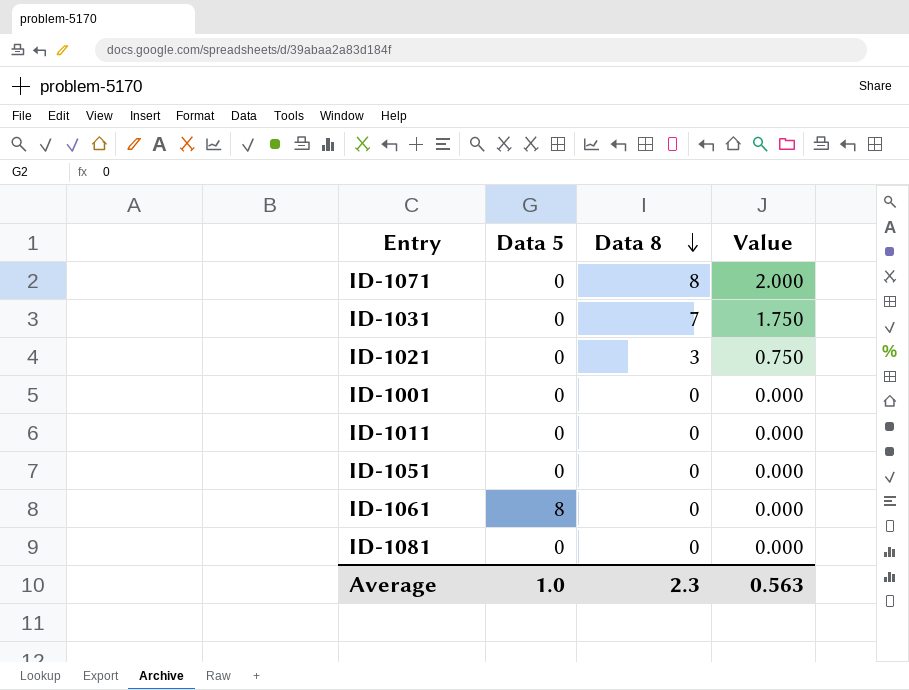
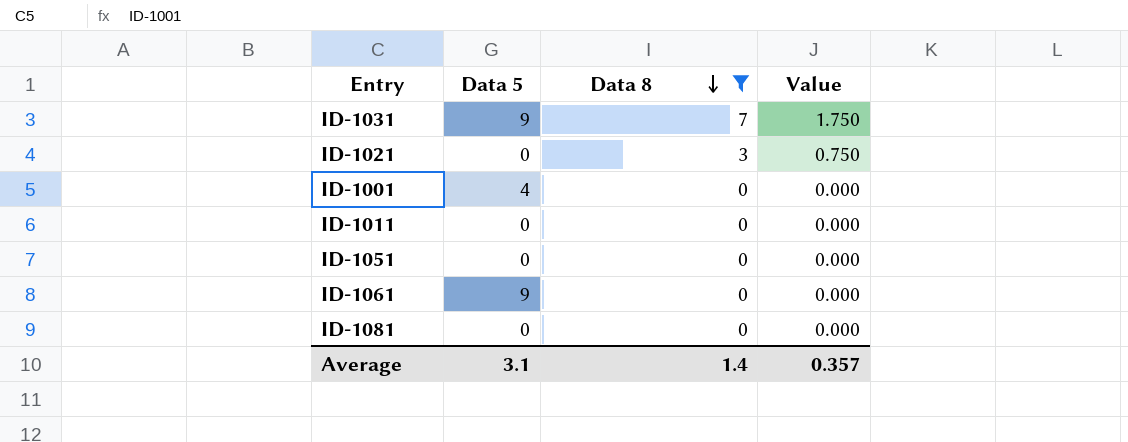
filter: none -> Data 8 != 8
ID-1031 | Data 5: 0 -> 9
ID-1001 | Data 5: 0 -> 4
ID-1061 | Data 5: 8 -> 9
Average | Data 5: 1.0 -> 3.1
Average | Data 8: 2.3 -> 1.4
Average | Value: 0.563 -> 0.357

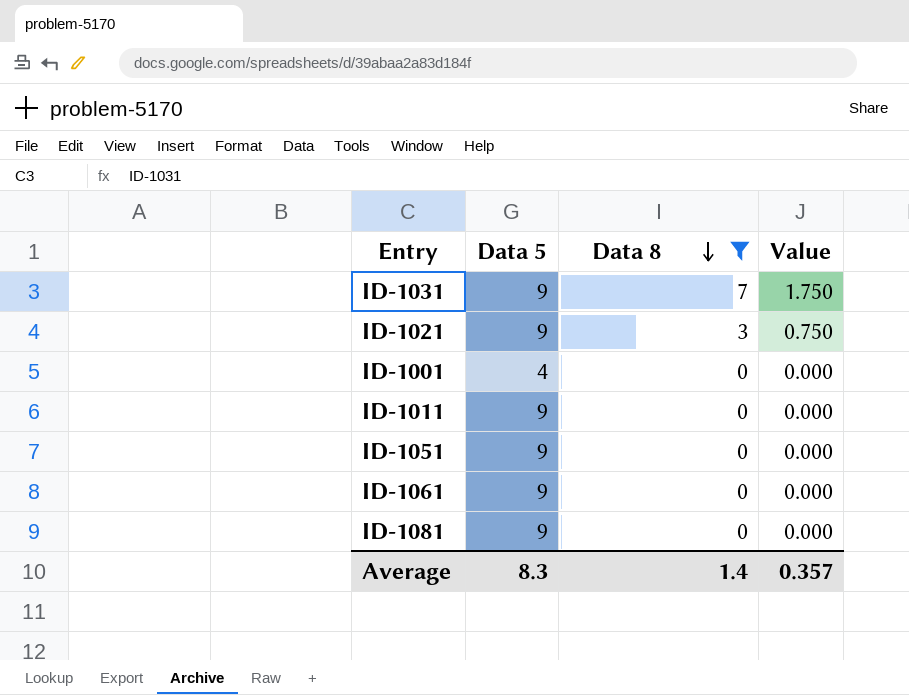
ID-1021 | Data 5: 0 -> 9
ID-1011 | Data 5: 0 -> 9
ID-1051 | Data 5: 0 -> 9
ID-1081 | Data 5: 0 -> 9
Average | Data 5: 3.1 -> 8.3

